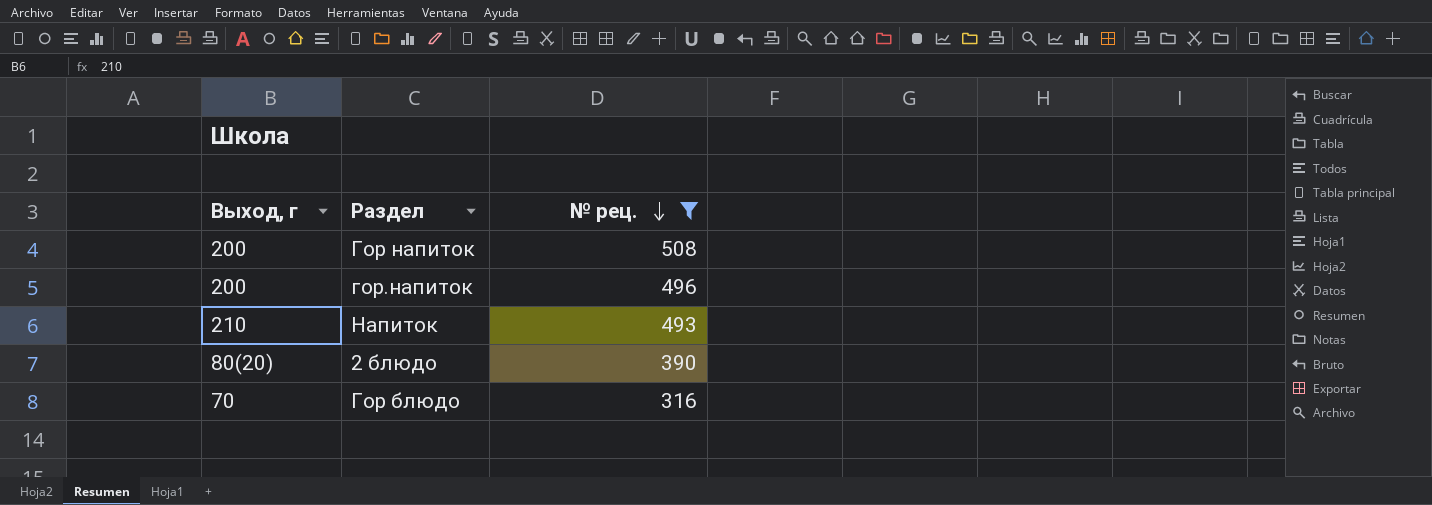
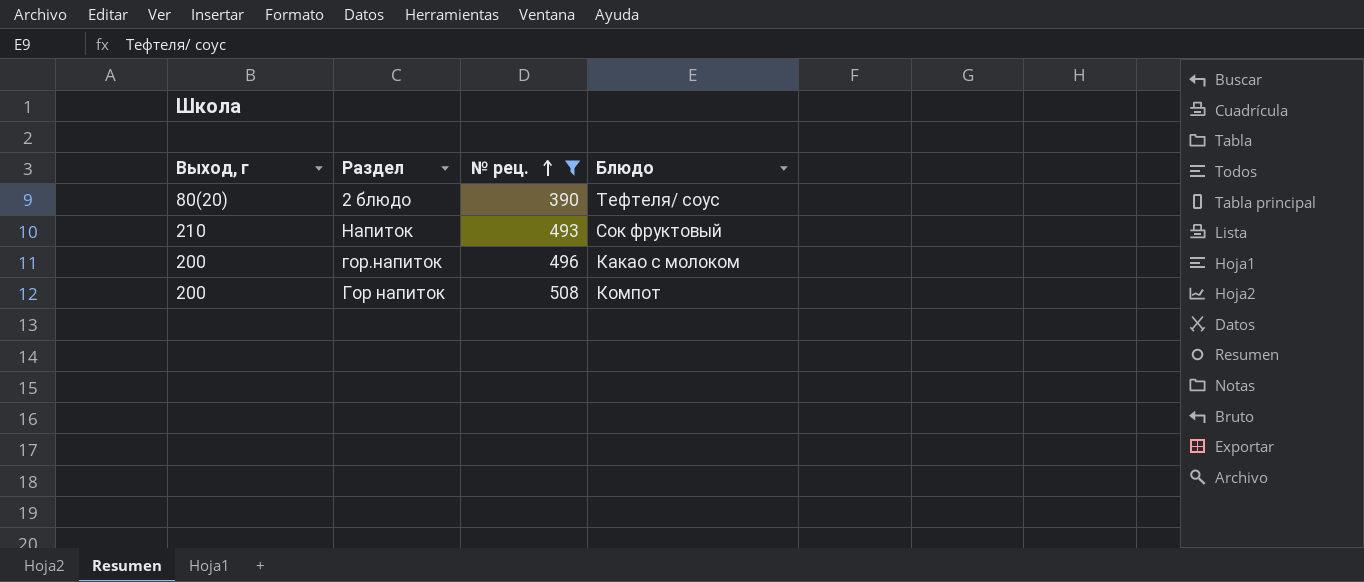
row order: № рец. descending -> № рец. ascending
column Блюдо | position: none -> 4
row Гор блюдо: 70 | 316 -> none

